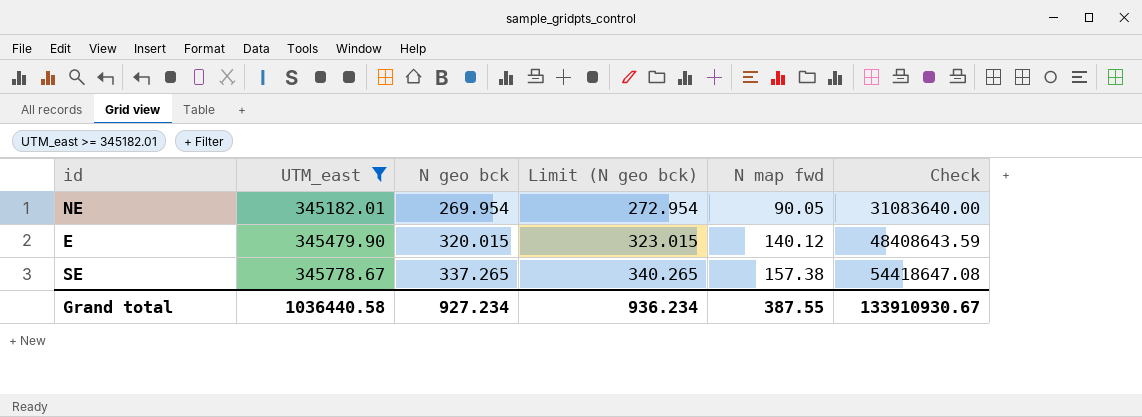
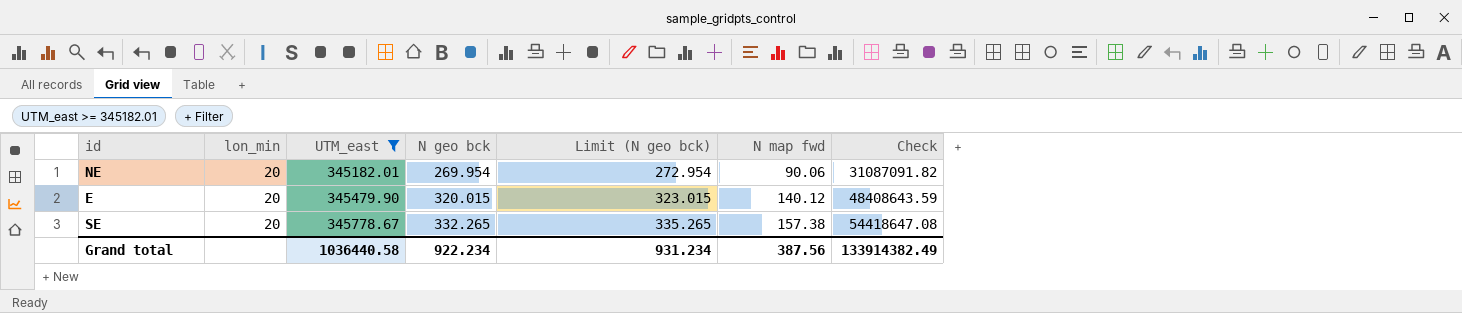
column lon_min | position: none -> 2
NE | N map fwd: 90.05 -> 90.06
NE | Check: 31083640.00 -> 31087091.82
SE | N geo bck: 337.265 -> 332.265
SE | Limit (N geo bck): 340.265 -> 335.265
Grand total | N geo bck: 927.234 -> 922.234
Grand total | Limit (N geo bck): 936.234 -> 931.234
Grand total | N map fwd: 387.55 -> 387.56
Grand total | Check: 133910930.67 -> 133914382.49

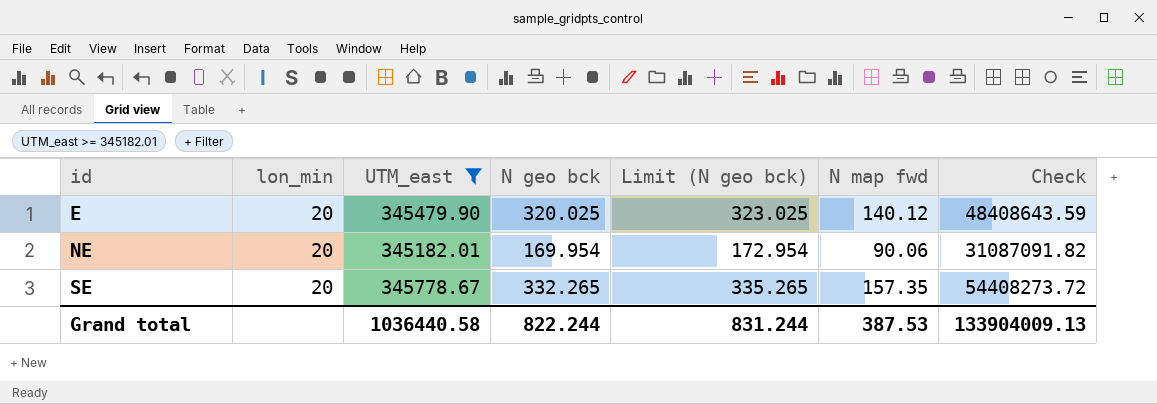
row order: UTM_east ascending -> id ascending
E | N geo bck: 320.015 -> 320.025
E | Limit (N geo bck): 323.015 -> 323.025
NE | N geo bck: 269.954 -> 169.954
NE | Limit (N geo bck): 272.954 -> 172.954
SE | N map fwd: 157.38 -> 157.35
SE | Check: 54418647.08 -> 54408273.72
Grand total | N geo bck: 922.234 -> 822.244
Grand total | Limit (N geo bck): 931.234 -> 831.244
Grand total | N map fwd: 387.56 -> 387.53
Grand total | Check: 133914382.49 -> 133904009.13

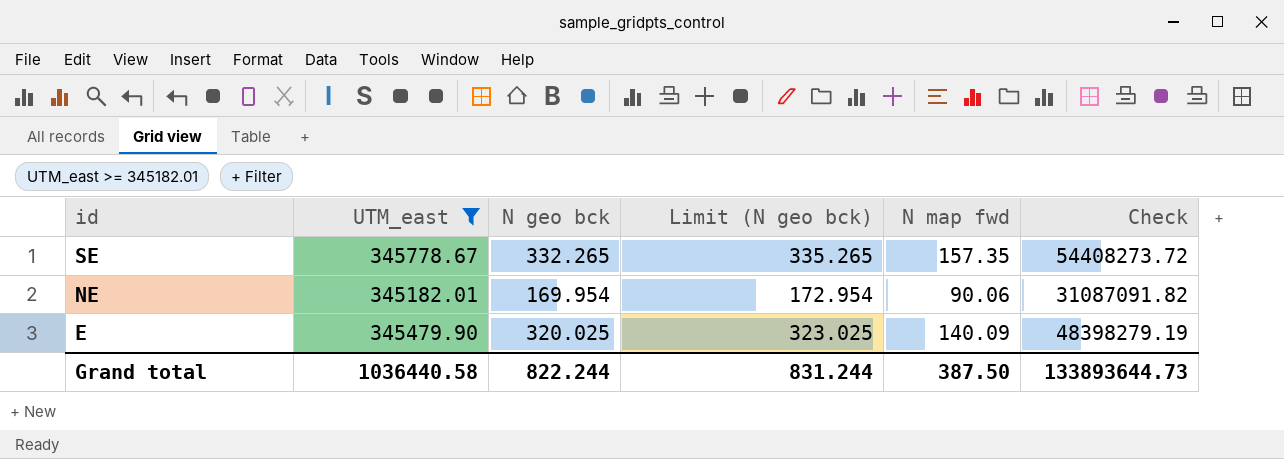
row order: id ascending -> id descending
column lon_min | position: 2 -> none
E | N map fwd: 140.12 -> 140.09
E | Check: 48408643.59 -> 48398279.19
Grand total | N map fwd: 387.53 -> 387.50
Grand total | Check: 133904009.13 -> 133893644.73

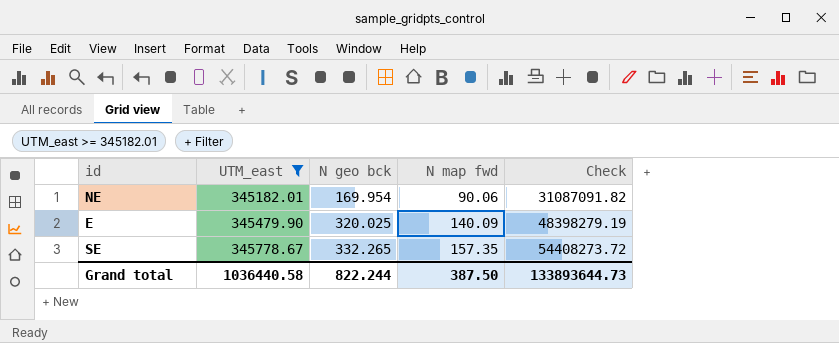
row order: id descending -> UTM_east ascending
column Limit (N geo bck) | formula: [N geo bck] + 3 -> none

